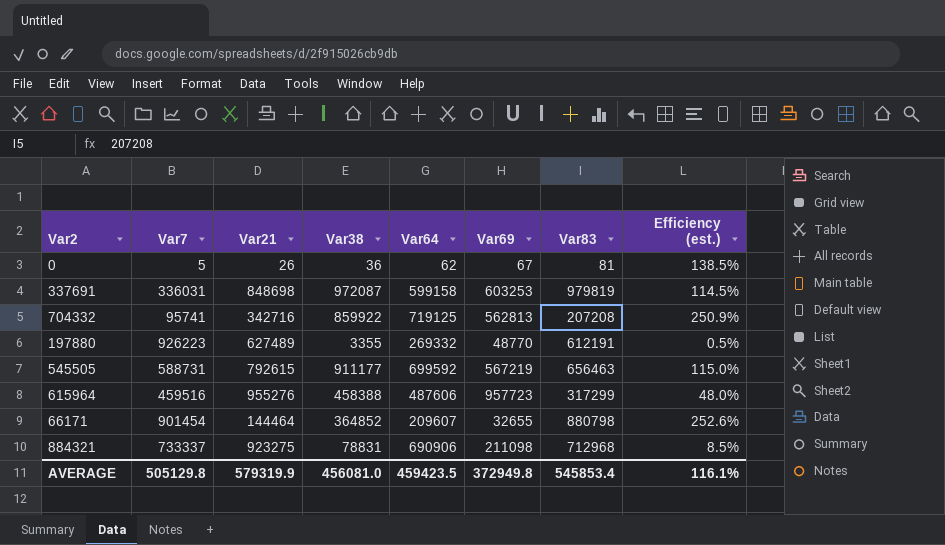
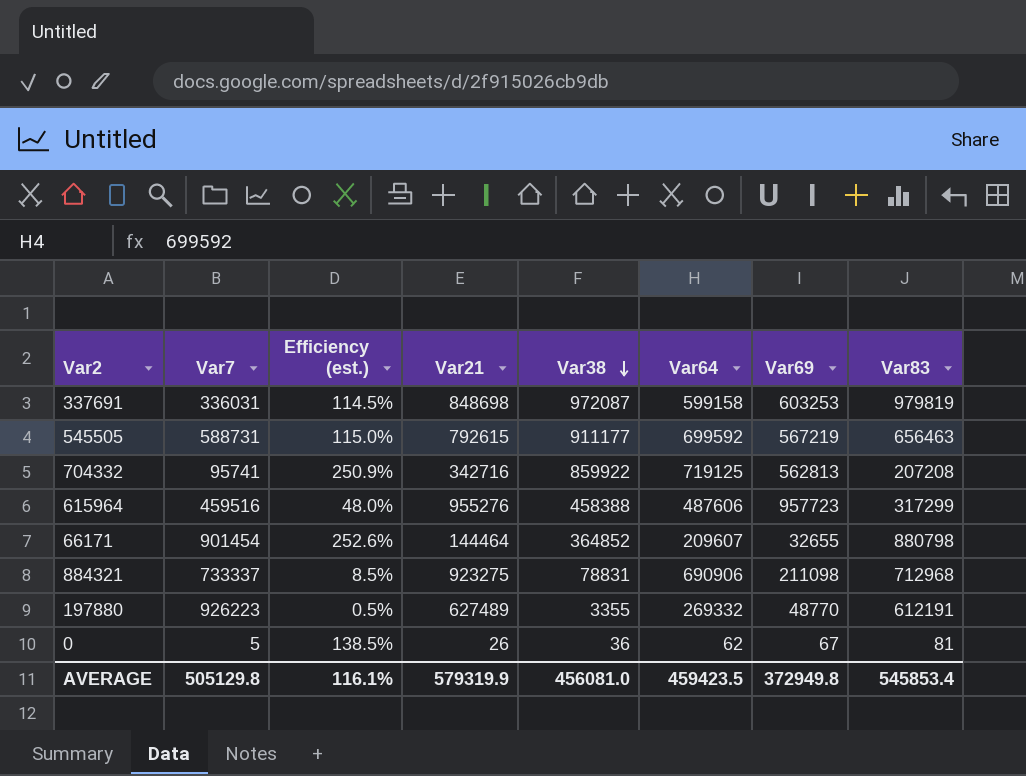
row order: none -> Var38 descending
column Efficiency (est.) | position: 8 -> 3

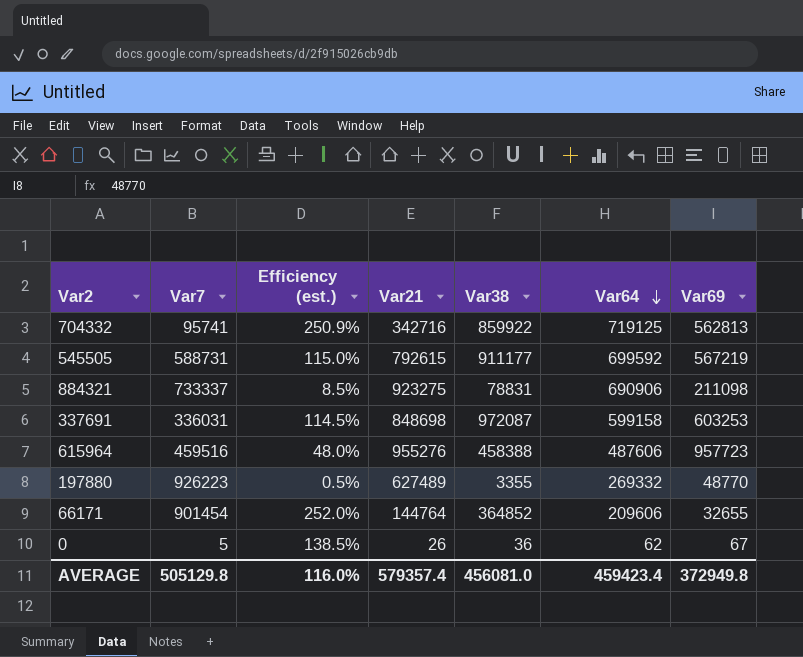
row order: Var38 descending -> Var64 descending
column Var83 | position: 8 -> none
66171 | Efficiency (est.): 252.6% -> 252.0%
66171 | Var21: 144464 -> 144764
66171 | Var64: 209607 -> 209606
AVERAGE | Efficiency (est.): 116.1% -> 116.0%
AVERAGE | Var21: 579319.9 -> 579357.4
AVERAGE | Var64: 459423.5 -> 459423.4

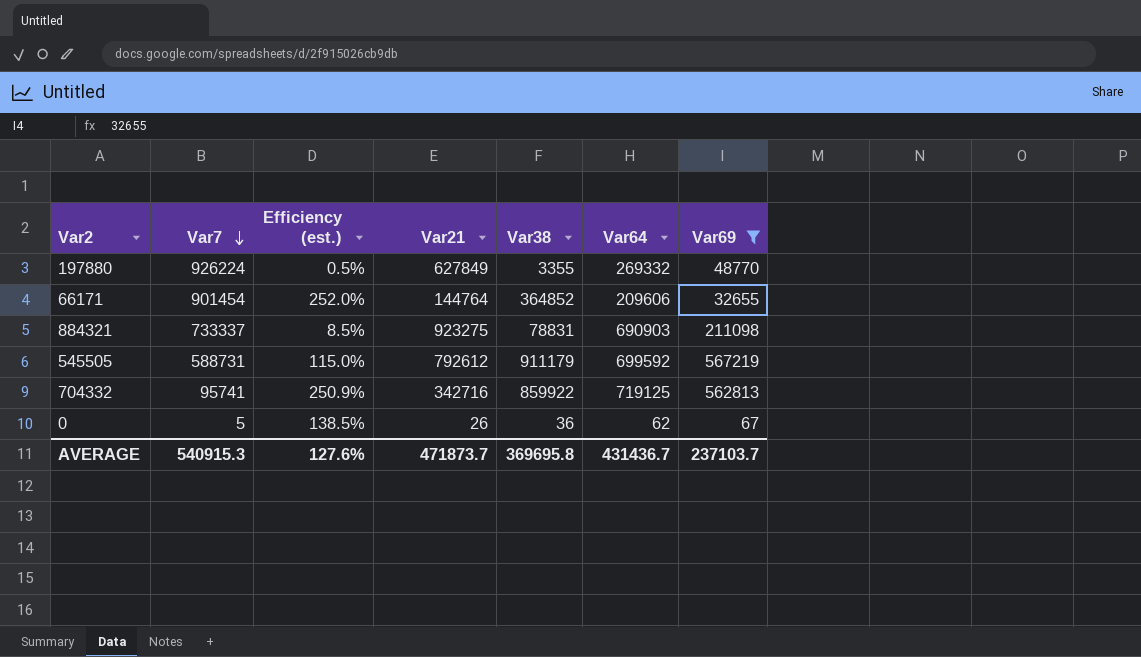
filter: none -> Var69 <= 567219
row order: Var64 descending -> Var7 descending
197880 | Var7: 926223 -> 926224
197880 | Var21: 627489 -> 627849
884321 | Var64: 690906 -> 690903
545505 | Var21: 792615 -> 792612
545505 | Var38: 911177 -> 911179
AVERAGE | Var7: 505129.8 -> 540915.3
AVERAGE | Efficiency (est.): 116.0% -> 127.6%
AVERAGE | Var21: 579357.4 -> 471873.7
AVERAGE | Var38: 456081.0 -> 369695.8
AVERAGE | Var64: 459423.4 -> 431436.7
AVERAGE | Var69: 372949.8 -> 237103.7

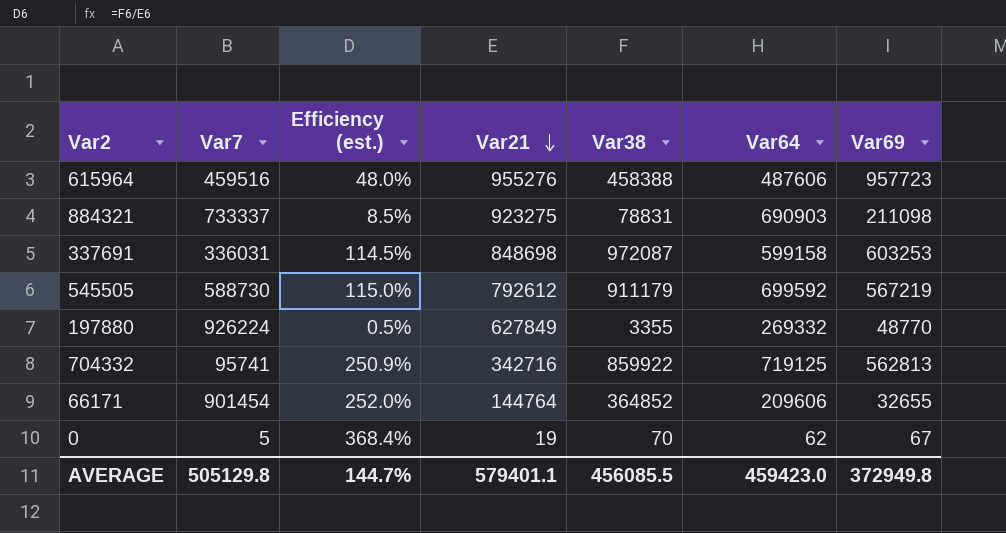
filter: Var69 <= 567219 -> none
row order: Var7 descending -> Var21 descending
545505 | Var7: 588731 -> 588730
0 | Efficiency (est.): 138.5% -> 368.4%
0 | Var21: 26 -> 19
0 | Var38: 36 -> 70
AVERAGE | Var7: 540915.3 -> 505129.8
AVERAGE | Efficiency (est.): 127.6% -> 144.7%
AVERAGE | Var21: 471873.7 -> 579401.1
AVERAGE | Var38: 369695.8 -> 456085.5
AVERAGE | Var64: 431436.7 -> 459423.0
AVERAGE | Var69: 237103.7 -> 372949.8

